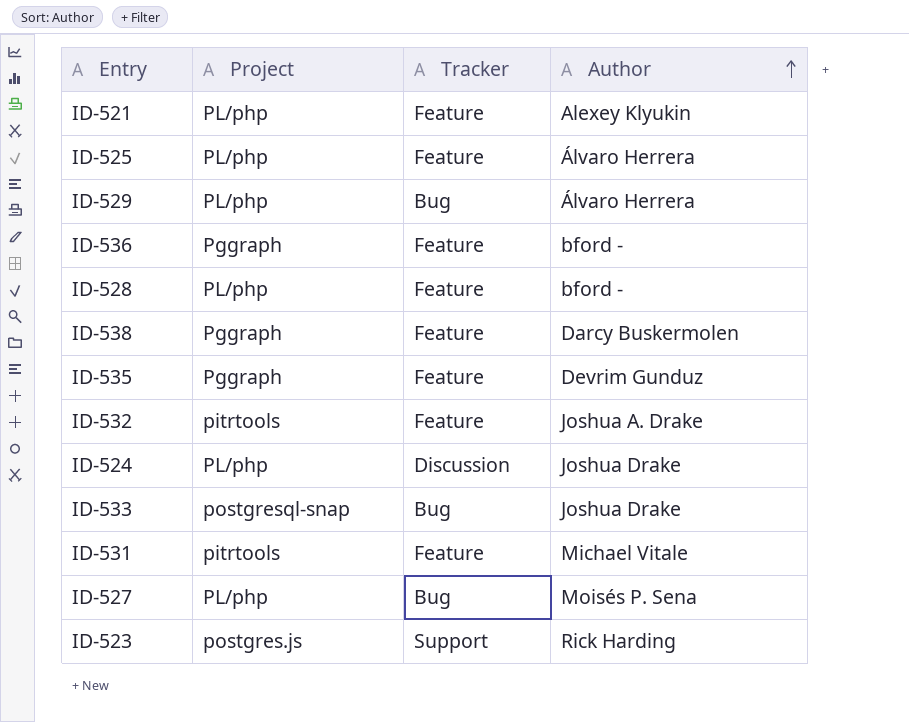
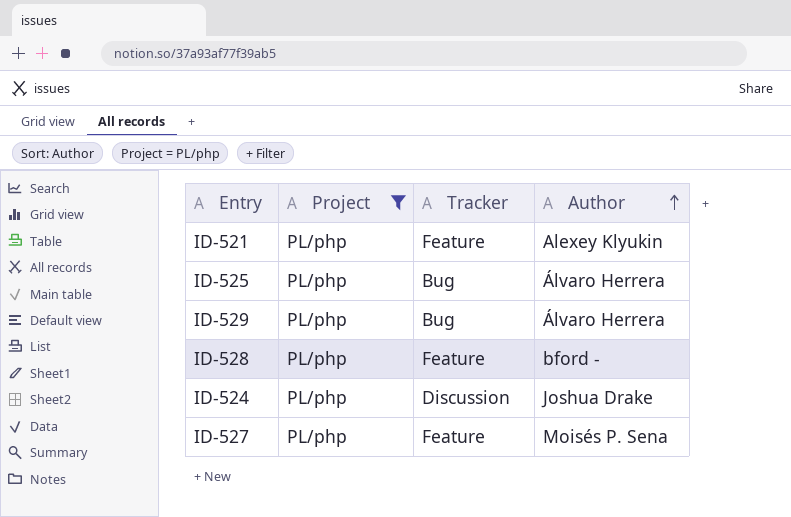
filter: none -> Project = PL/php
ID-525 | Tracker: Feature -> Bug
ID-527 | Tracker: Bug -> Feature

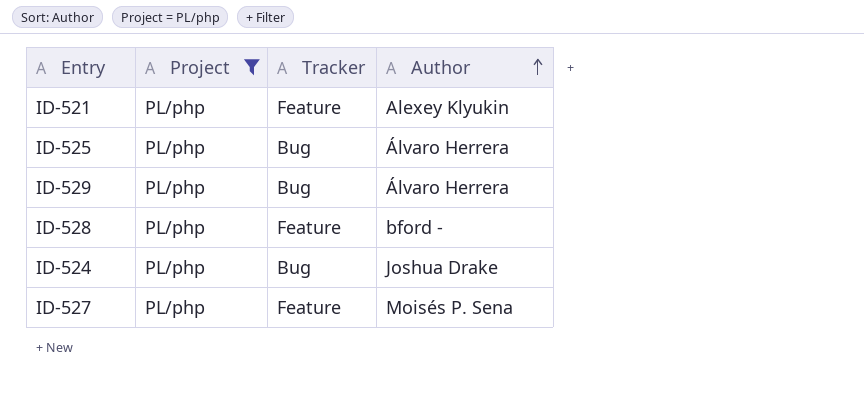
ID-524 | Tracker: Discussion -> Bug

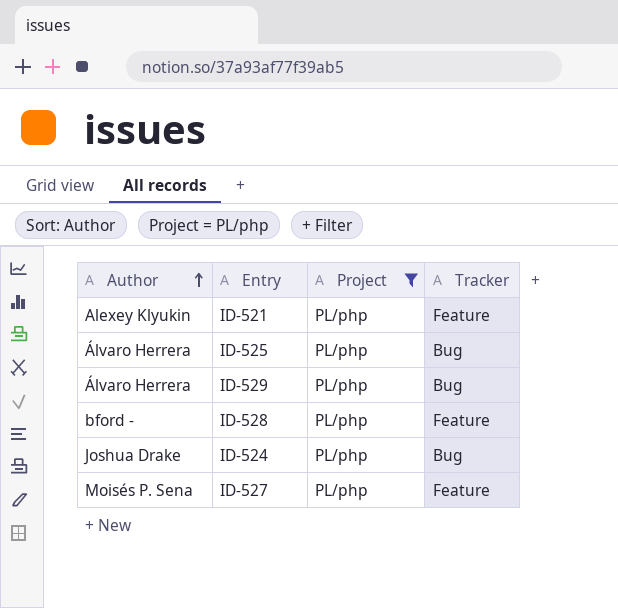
column Author | position: 4 -> 1

